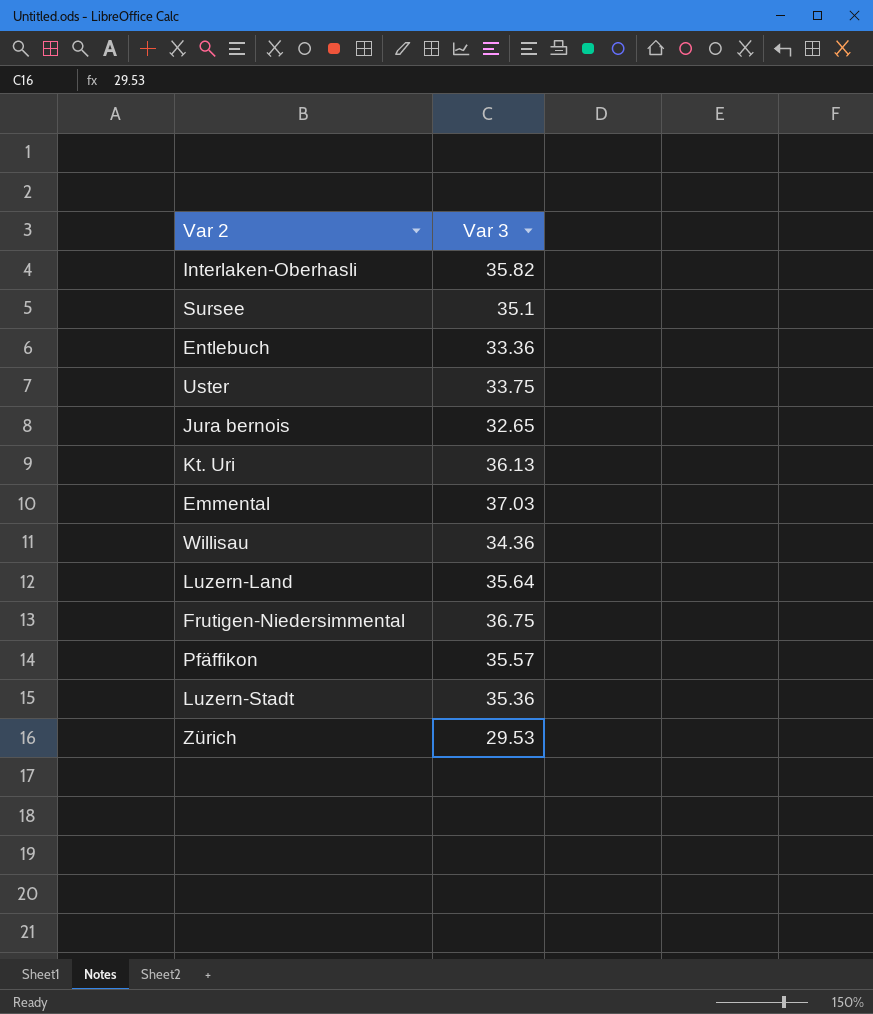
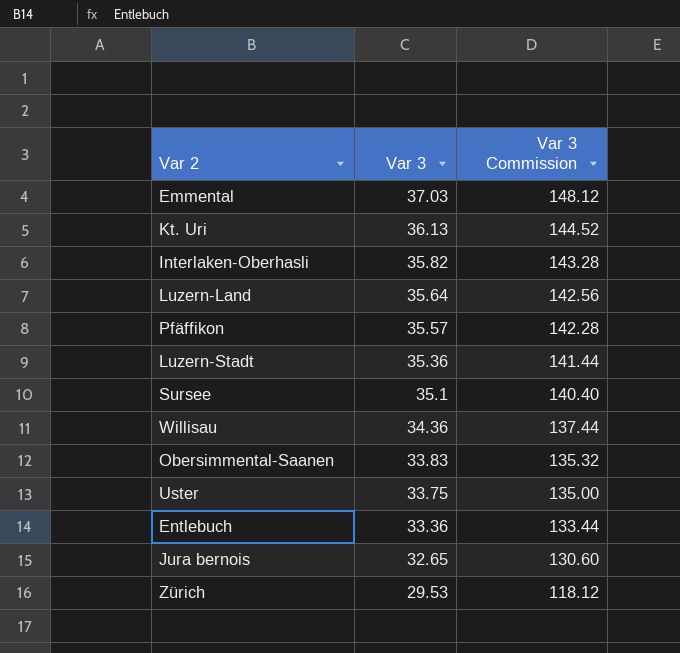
row order: none -> Var 3 descending
column Var 3 Commission | formula: none -> [Var 3] * 4
row Frutigen-Niedersimmental: 36.75 -> none
row Obersimmental-Saanen: none -> 33.83 | 135.32

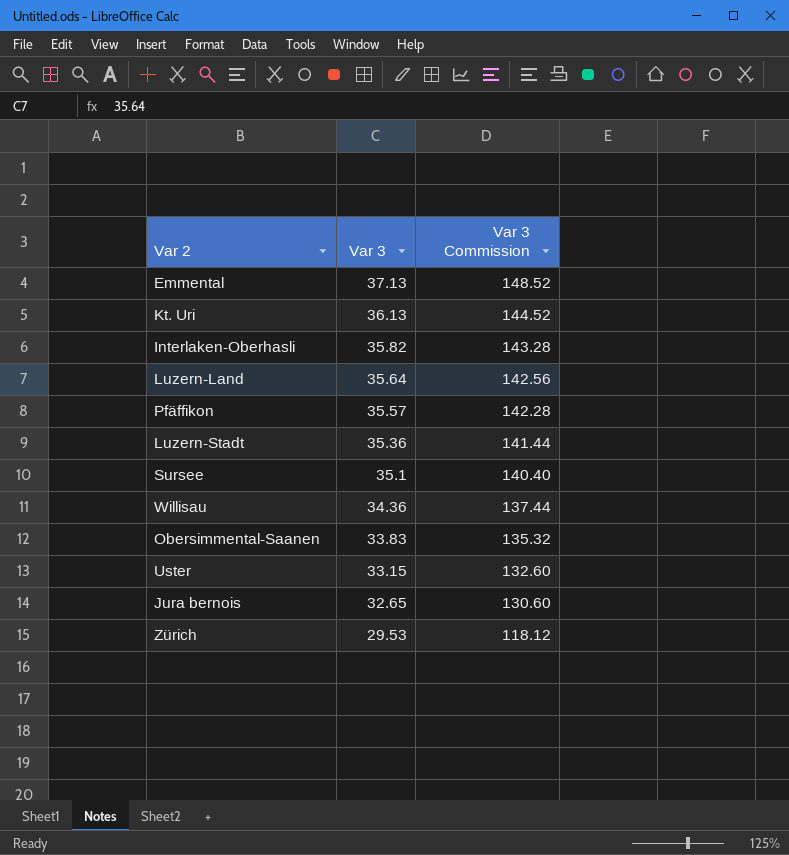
row Entlebuch: 33.36 | 133.44 -> none
Emmental | Var 3: 37.03 -> 37.13
Emmental | Var 3 Commission: 148.12 -> 148.52
Uster | Var 3: 33.75 -> 33.15
Uster | Var 3 Commission: 135.00 -> 132.60

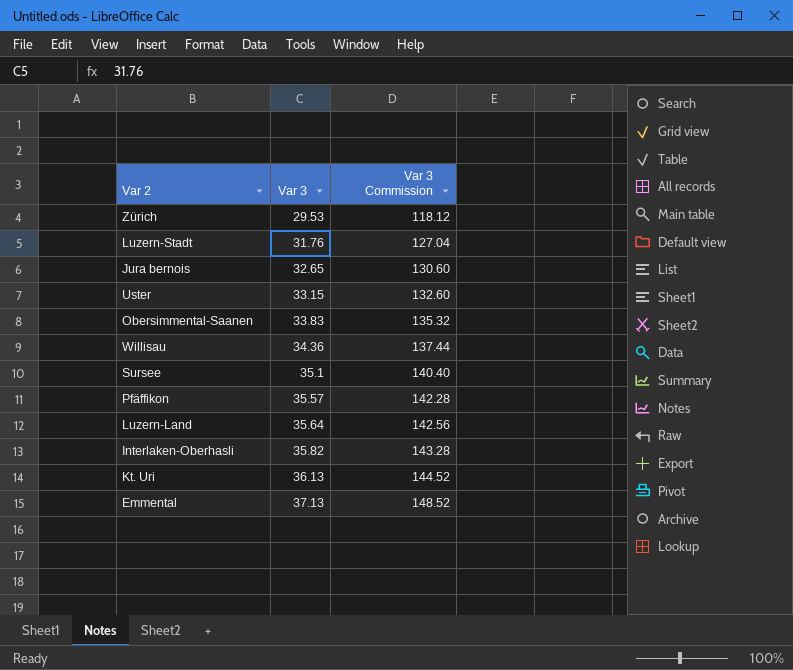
row order: Var 3 descending -> Var 3 ascending
Luzern-Stadt | Var 3: 35.36 -> 31.76
Luzern-Stadt | Var 3 Commission: 141.44 -> 127.04

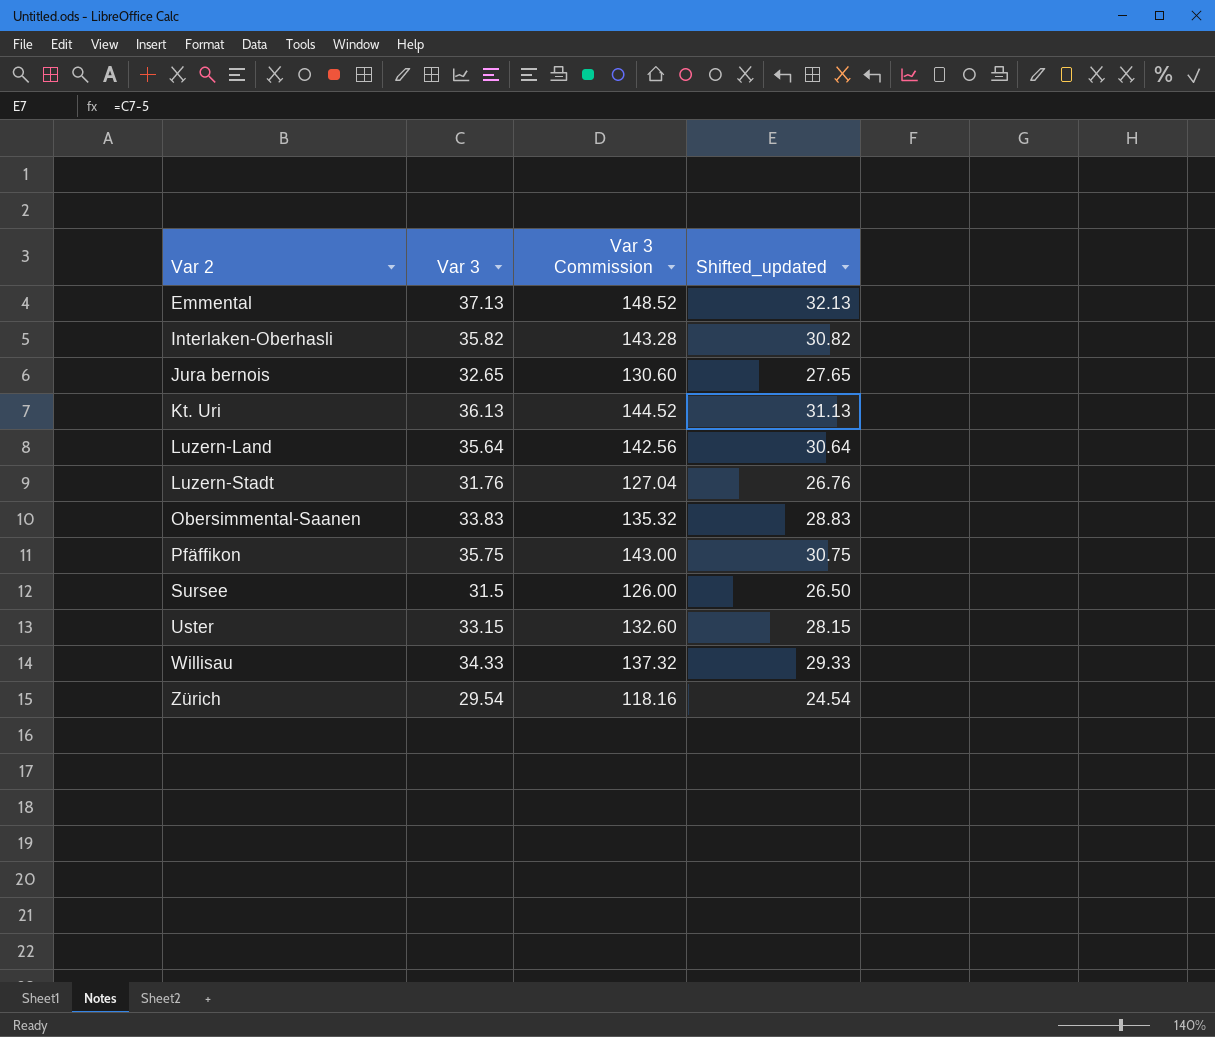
row order: Var 3 ascending -> Var 2 ascending
column Shifted_updated | formula: none -> [Var 3] - 5
Pfäffikon | Var 3: 35.57 -> 35.75
Pfäffikon | Var 3 Commission: 142.28 -> 143.00
Sursee | Var 3: 35.1 -> 31.5
Sursee | Var 3 Commission: 140.40 -> 126.00
Willisau | Var 3: 34.36 -> 34.33
Willisau | Var 3 Commission: 137.44 -> 137.32
Zürich | Var 3: 29.53 -> 29.54
Zürich | Var 3 Commission: 118.12 -> 118.16

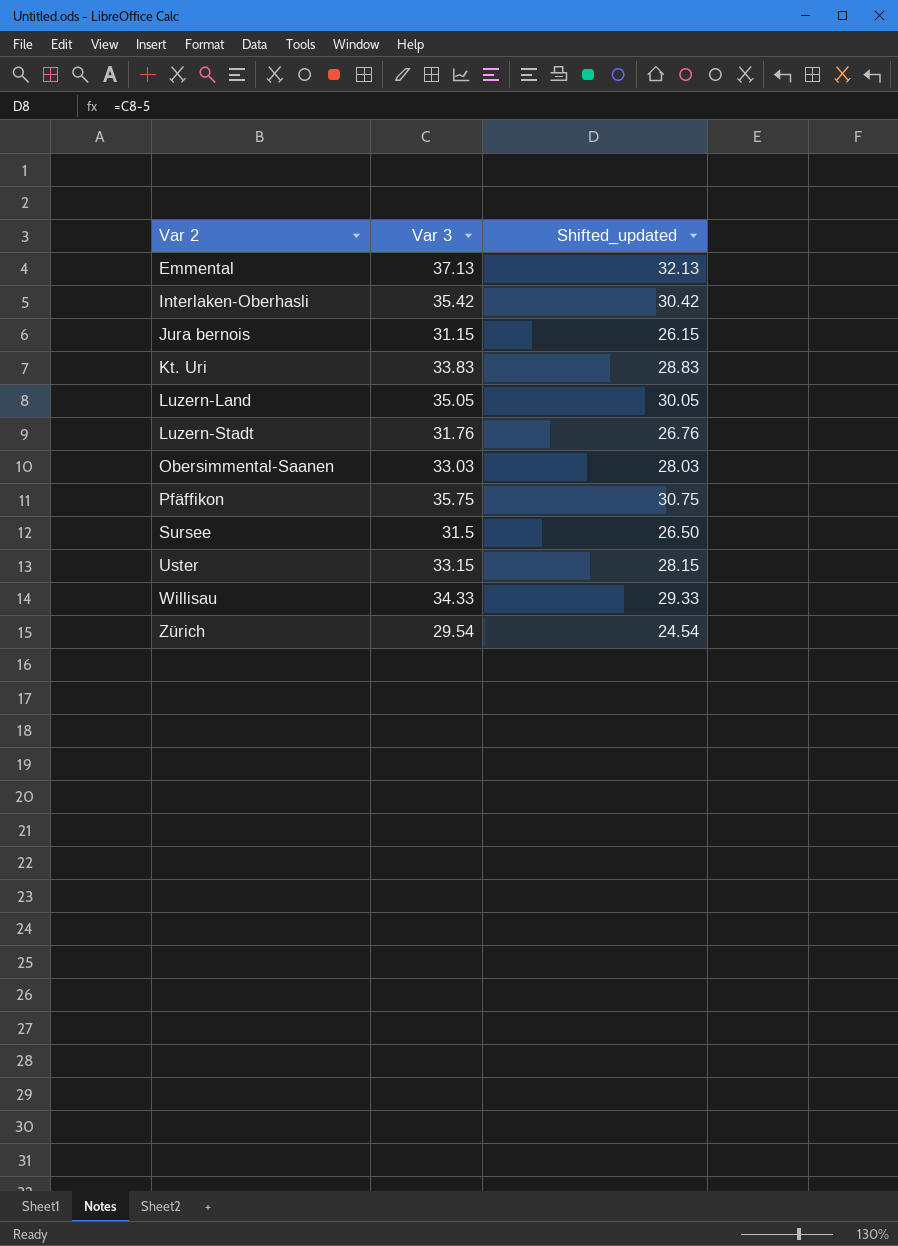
column Var 3 Commission | formula: [Var 3] * 4 -> none
Interlaken-Oberhasli | Var 3: 35.82 -> 35.42
Interlaken-Oberhasli | Shifted_updated: 30.82 -> 30.42
Jura bernois | Var 3: 32.65 -> 31.15
Jura bernois | Shifted_updated: 27.65 -> 26.15
Kt. Uri | Var 3: 36.13 -> 33.83
Kt. Uri | Shifted_updated: 31.13 -> 28.83
Luzern-Land | Var 3: 35.64 -> 35.05
Luzern-Land | Shifted_updated: 30.64 -> 30.05
Obersimmental-Saanen | Var 3: 33.83 -> 33.03
Obersimmental-Saanen | Shifted_updated: 28.83 -> 28.03

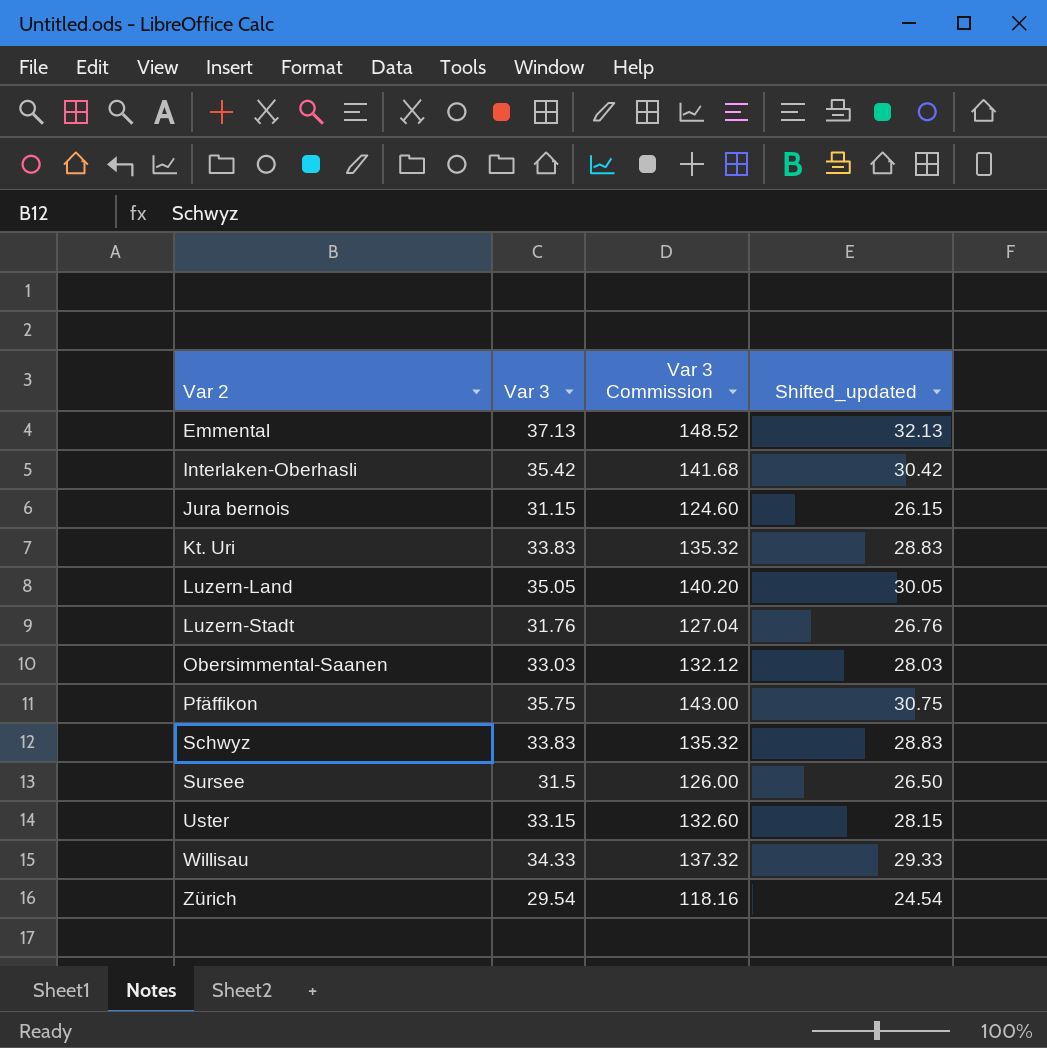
column Var 3 Commission | formula: none -> [Var 3] * 4
row Schwyz: none -> 33.83 | 135.32 | 28.83

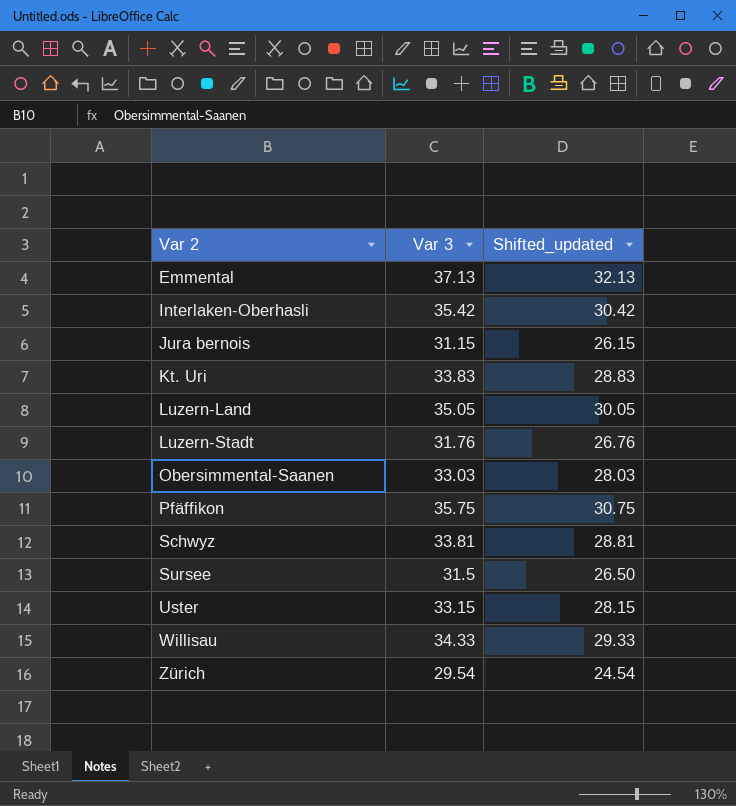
column Var 3 Commission | formula: [Var 3] * 4 -> none
Schwyz | Var 3: 33.83 -> 33.81
Schwyz | Shifted_updated: 28.83 -> 28.81

